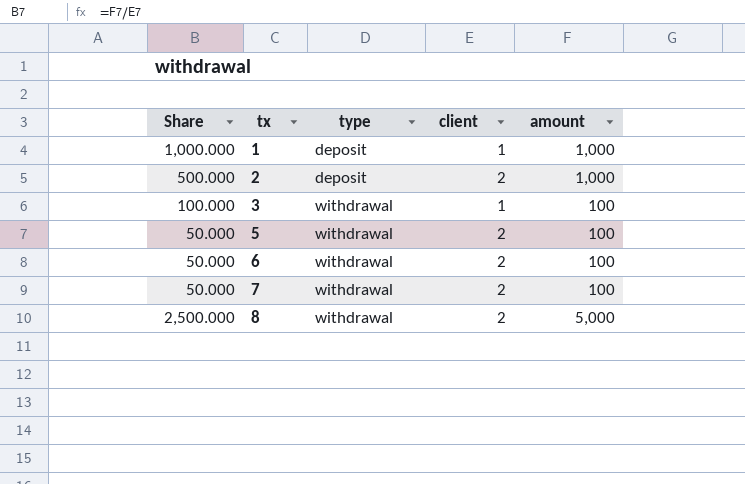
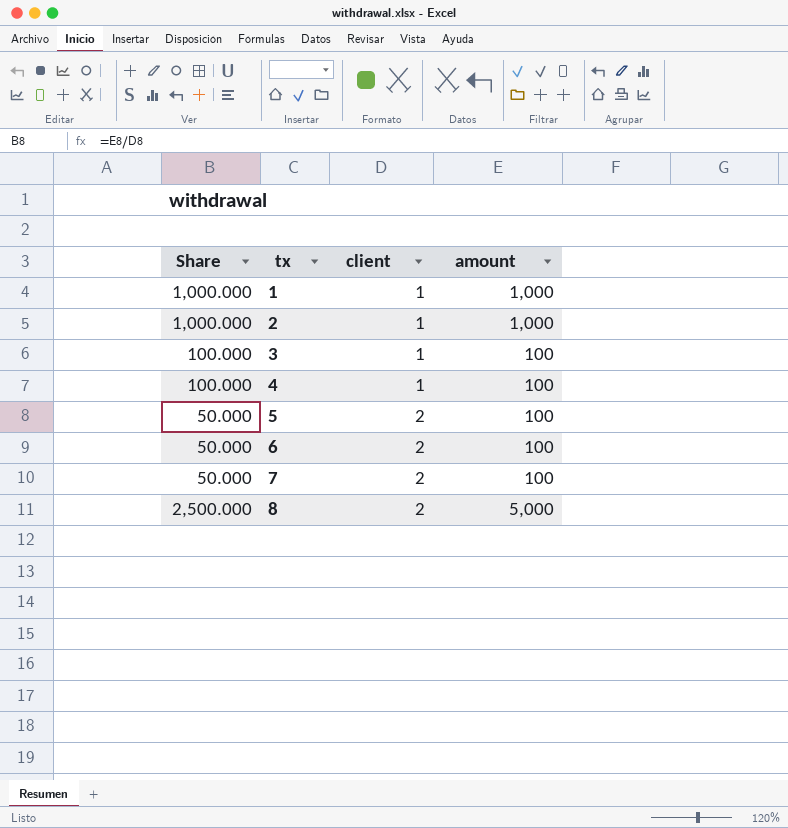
column type | position: 3 -> none
2 | Share: 500.000 -> 1,000.000
2 | client: 2 -> 1
row 4: none -> 100.000 | 1 | 100

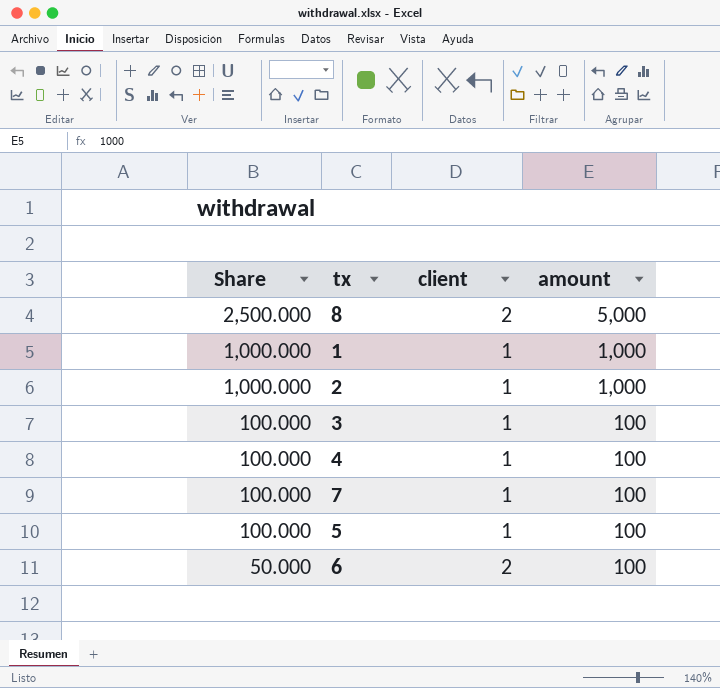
row order: tx ascending -> Share descending
7 | Share: 50.000 -> 100.000
7 | client: 2 -> 1
5 | Share: 50.000 -> 100.000
5 | client: 2 -> 1

